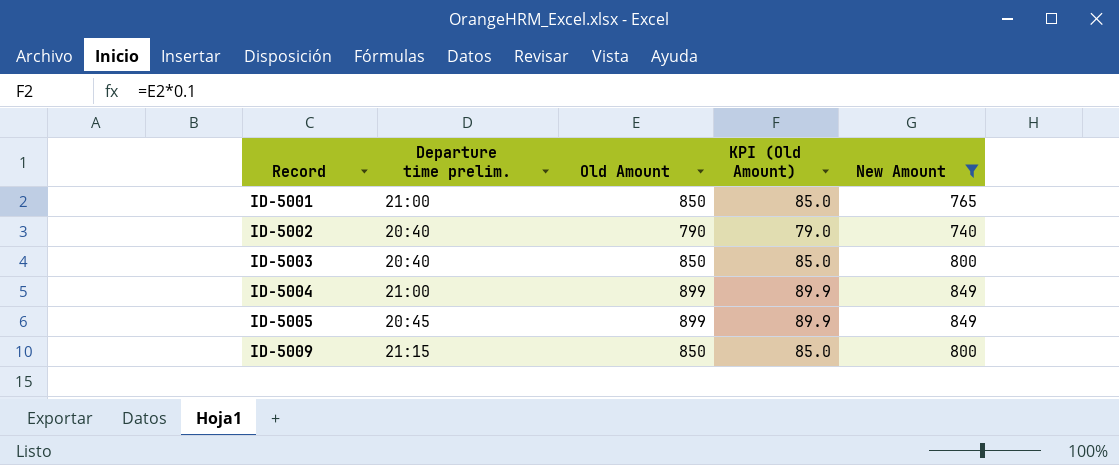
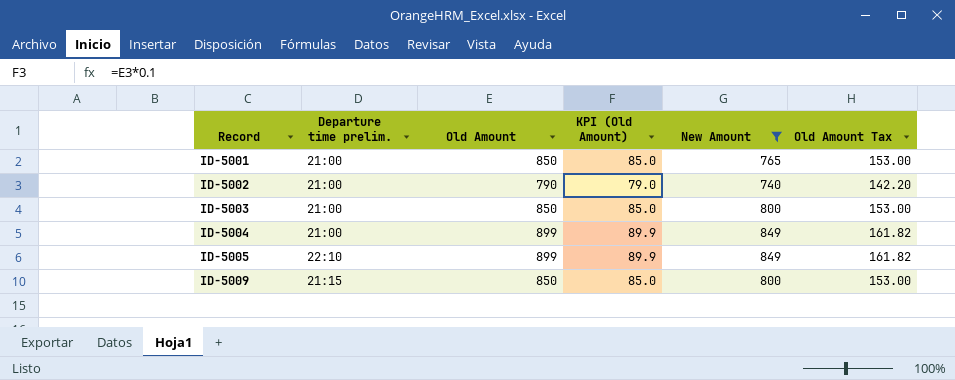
column Old Amount Tax | formula: none -> [Old Amount] * 0.18
ID-5002 | Departure time prelim.: 20:40 -> 21:00
ID-5003 | Departure time prelim.: 20:40 -> 21:00
ID-5005 | Departure time prelim.: 20:45 -> 22:10

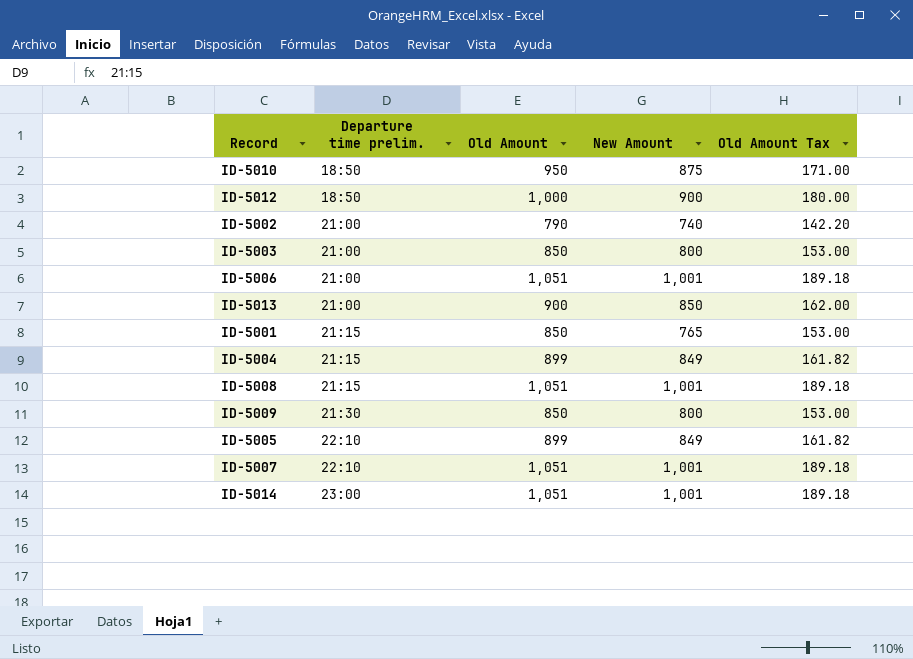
filter: New Amount <= 849 -> none
row order: Record ascending -> Departure time prelim. ascending
column KPI (Old Amount) | formula: [Old Amount] * 0.1 -> none
ID-5001 | Departure time prelim.: 21:00 -> 21:15
ID-5004 | Departure time prelim.: 21:00 -> 21:15
ID-5009 | Departure time prelim.: 21:15 -> 21:30

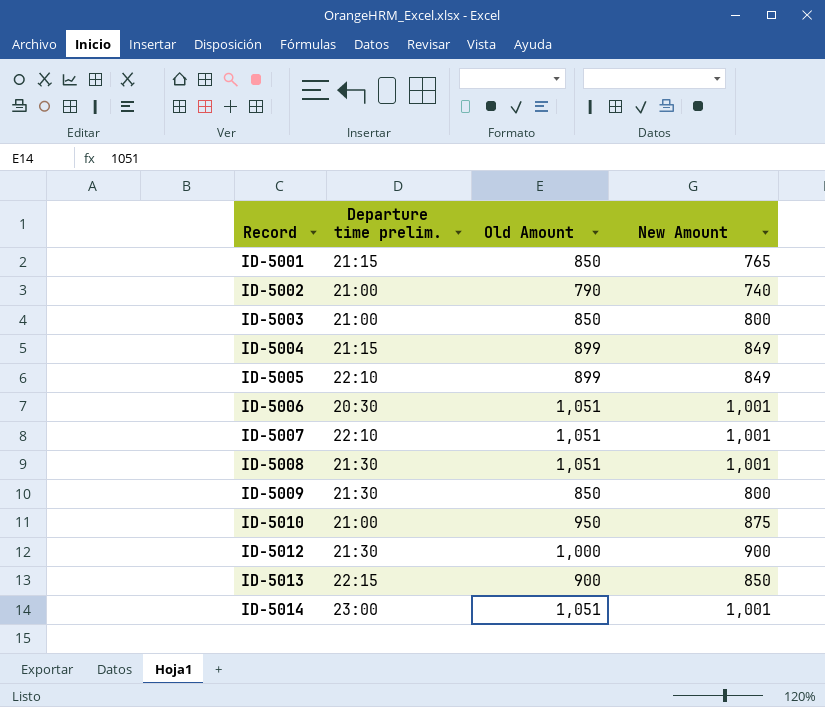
row order: Departure time prelim. ascending -> Record ascending
column Old Amount Tax | formula: [Old Amount] * 0.18 -> none
ID-5006 | Departure time prelim.: 21:00 -> 20:30
ID-5008 | Departure time prelim.: 21:15 -> 21:30
ID-5010 | Departure time prelim.: 18:50 -> 21:00
ID-5012 | Departure time prelim.: 18:50 -> 21:30
ID-5013 | Departure time prelim.: 21:00 -> 22:15

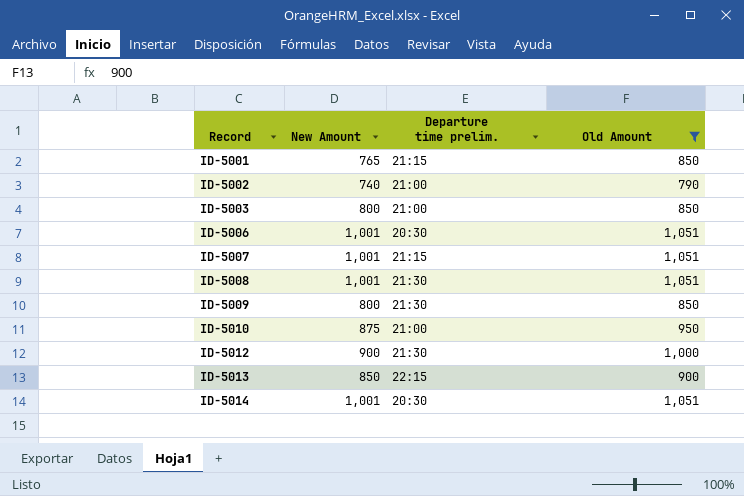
filter: none -> Old Amount != 899
column New Amount | position: 4 -> 2
ID-5007 | Departure time prelim.: 22:10 -> 21:15
ID-5014 | Departure time prelim.: 23:00 -> 20:30

